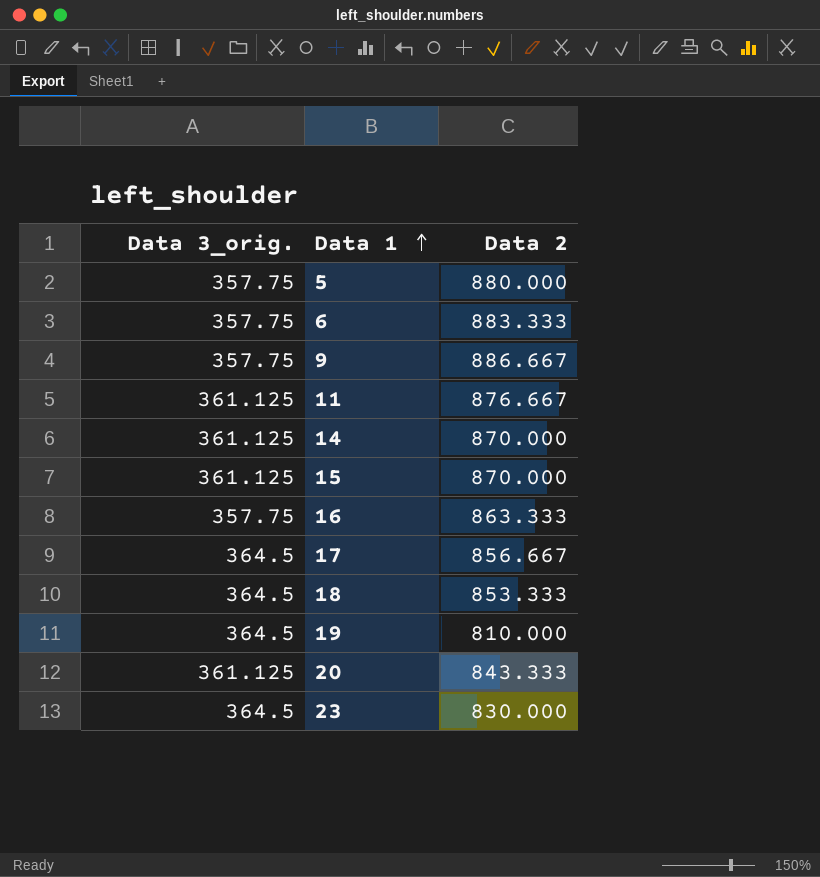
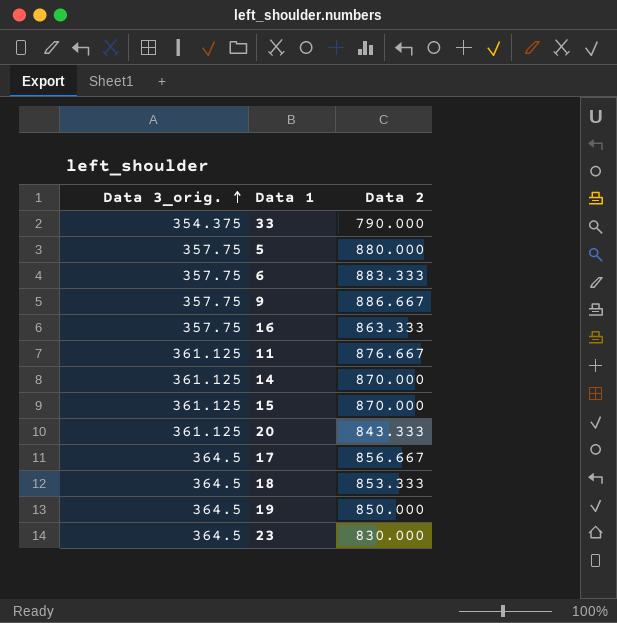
row order: Data 1 ascending -> Data 3_orig. ascending
row 33: none -> 354.375 | 790.000
19 | Data 2: 810.000 -> 850.000

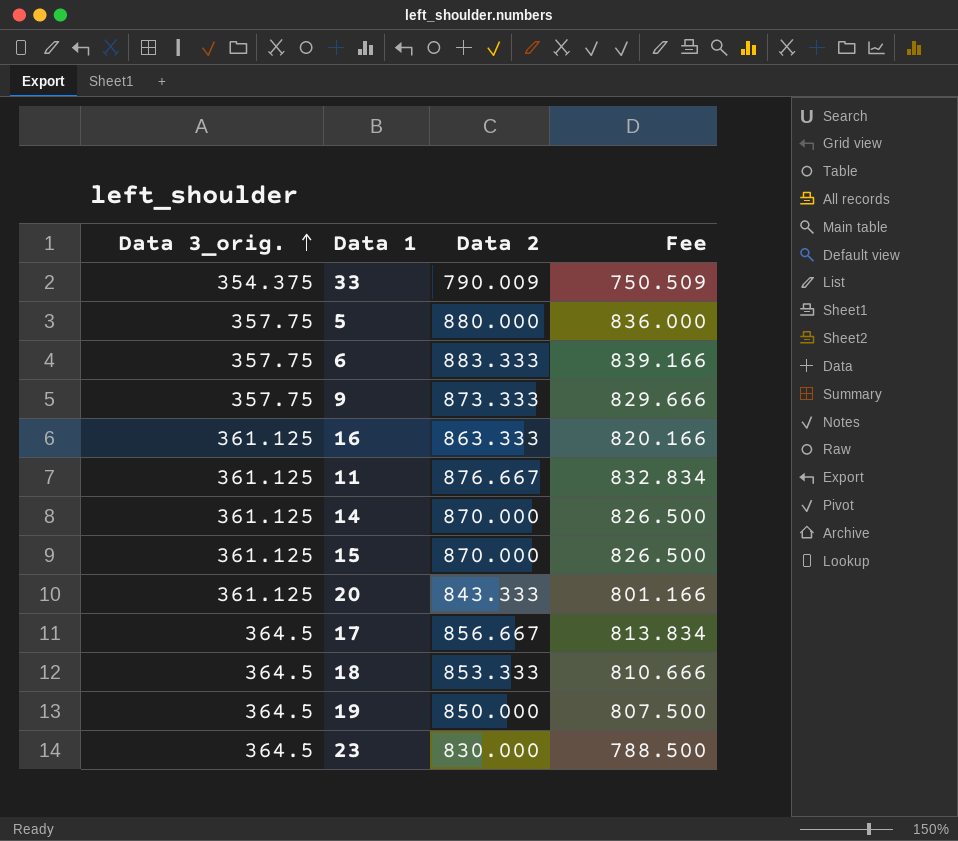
column Fee | formula: none -> [Data 2] * 0.95
33 | Data 2: 790.000 -> 790.009
9 | Data 2: 886.667 -> 873.333
16 | Data 3_orig.: 357.75 -> 361.125

